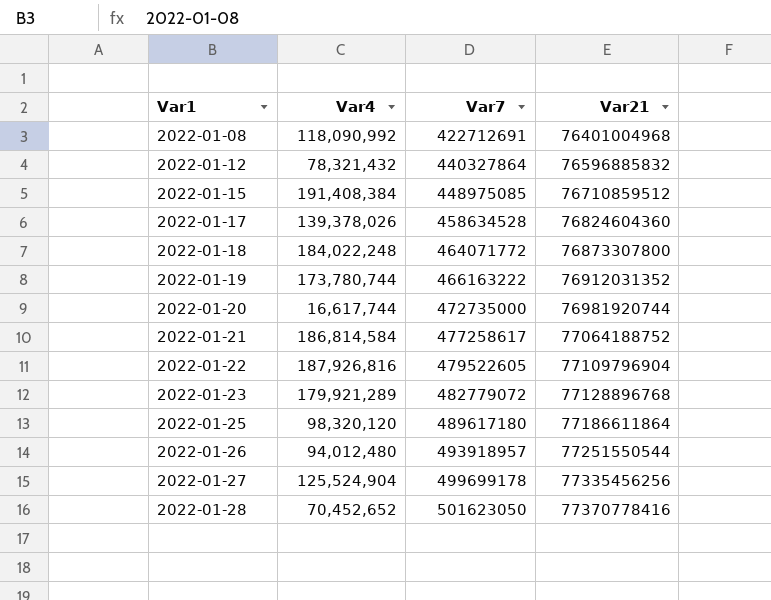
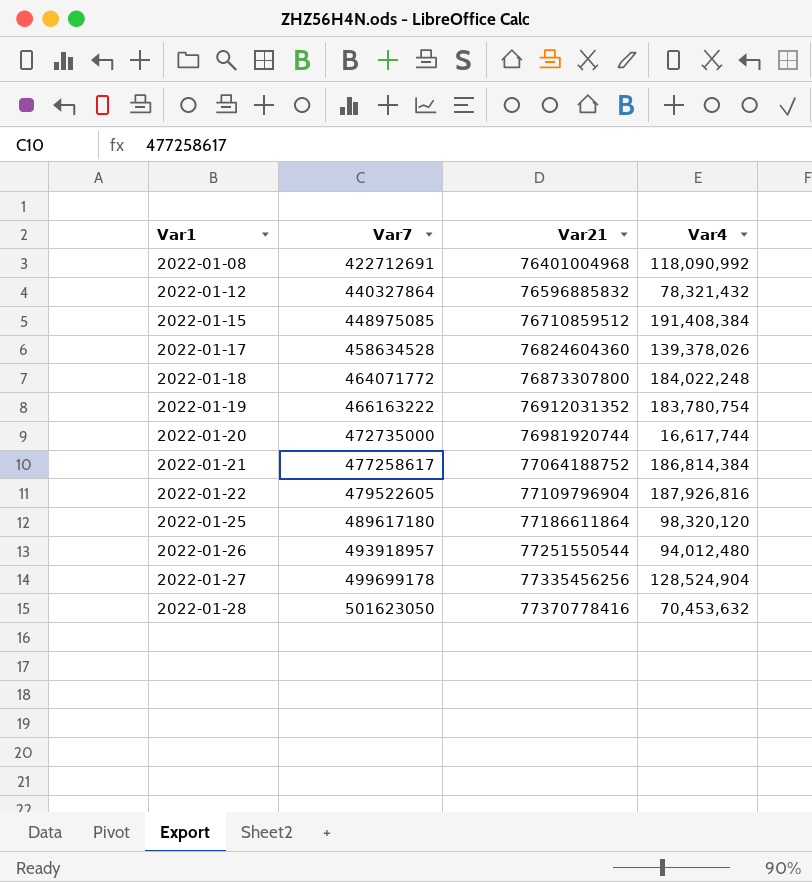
column Var4 | position: 2 -> 4
row 2022-01-23: 179,921,289 | 482779072 | 77128896768 -> none
2022-01-19 | Var4: 173,780,744 -> 183,780,754
2022-01-21 | Var4: 186,814,584 -> 186,814,384
2022-01-27 | Var4: 125,524,904 -> 128,524,904
2022-01-28 | Var4: 70,452,652 -> 70,453,632

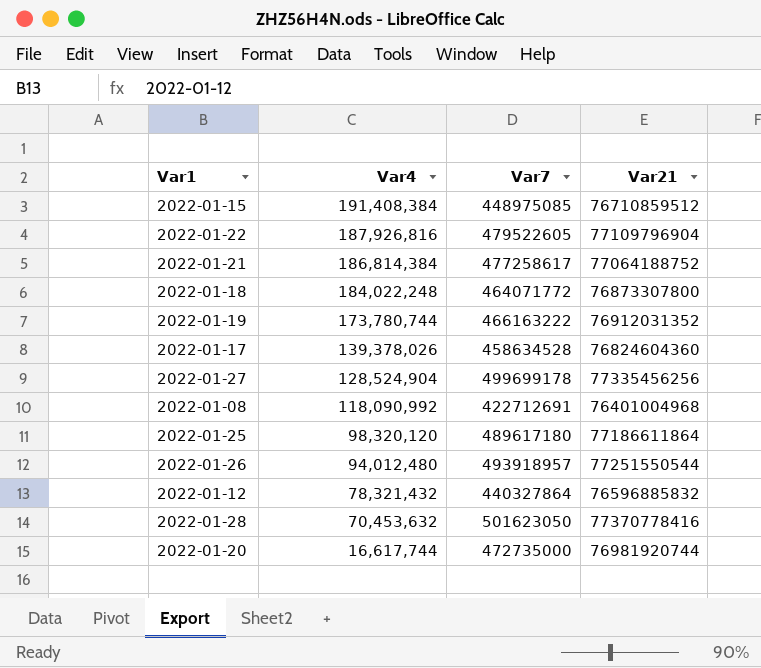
row order: Var1 ascending -> Var4 descending
column Var4 | position: 4 -> 2
2022-01-19 | Var4: 183,780,754 -> 173,780,744

